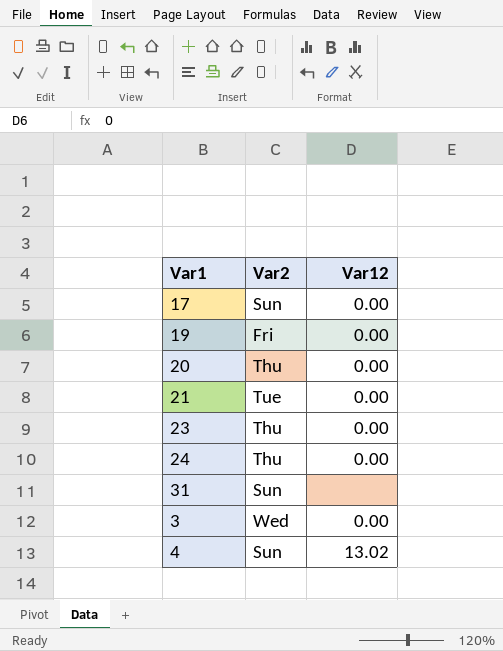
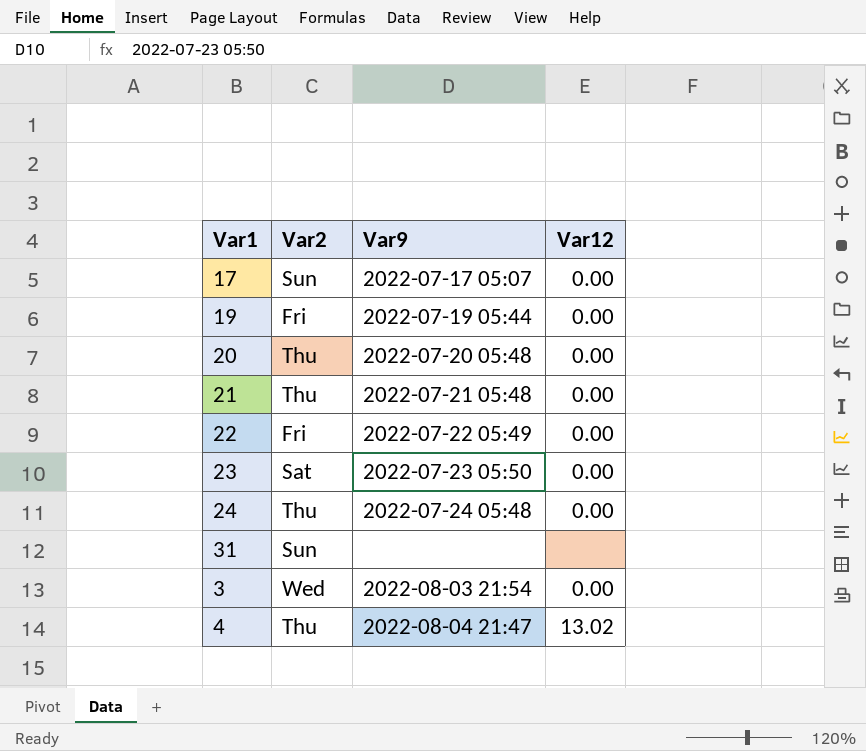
column Var9 | position: none -> 3
21 | Var2: Tue -> Thu
row 22: none -> Fri | 2022-07-22 05:49 | 0.00
23 | Var2: Thu -> Sat
4 | Var2: Sun -> Thu

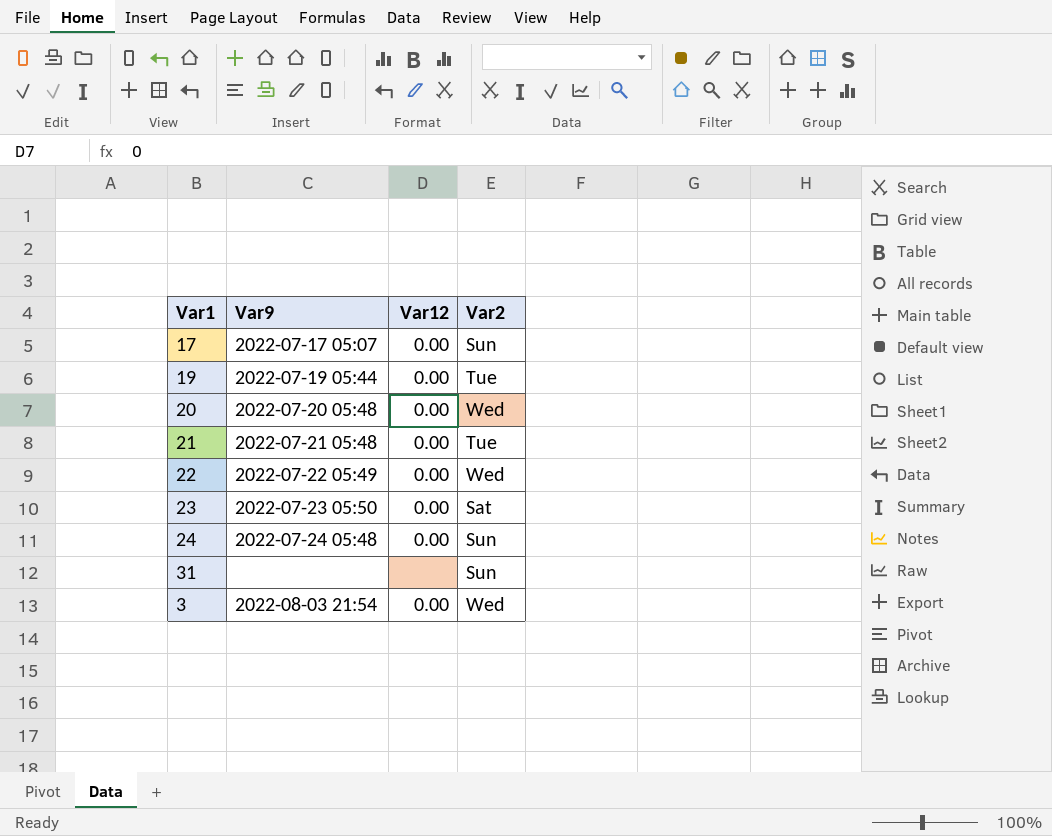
column Var2 | position: 2 -> 4
row 4: Thu | 2022-08-04 21:47 | 13.02 -> none
19 | Var2: Fri -> Tue
20 | Var2: Thu -> Wed
21 | Var2: Thu -> Tue
22 | Var2: Fri -> Wed
24 | Var2: Thu -> Sun

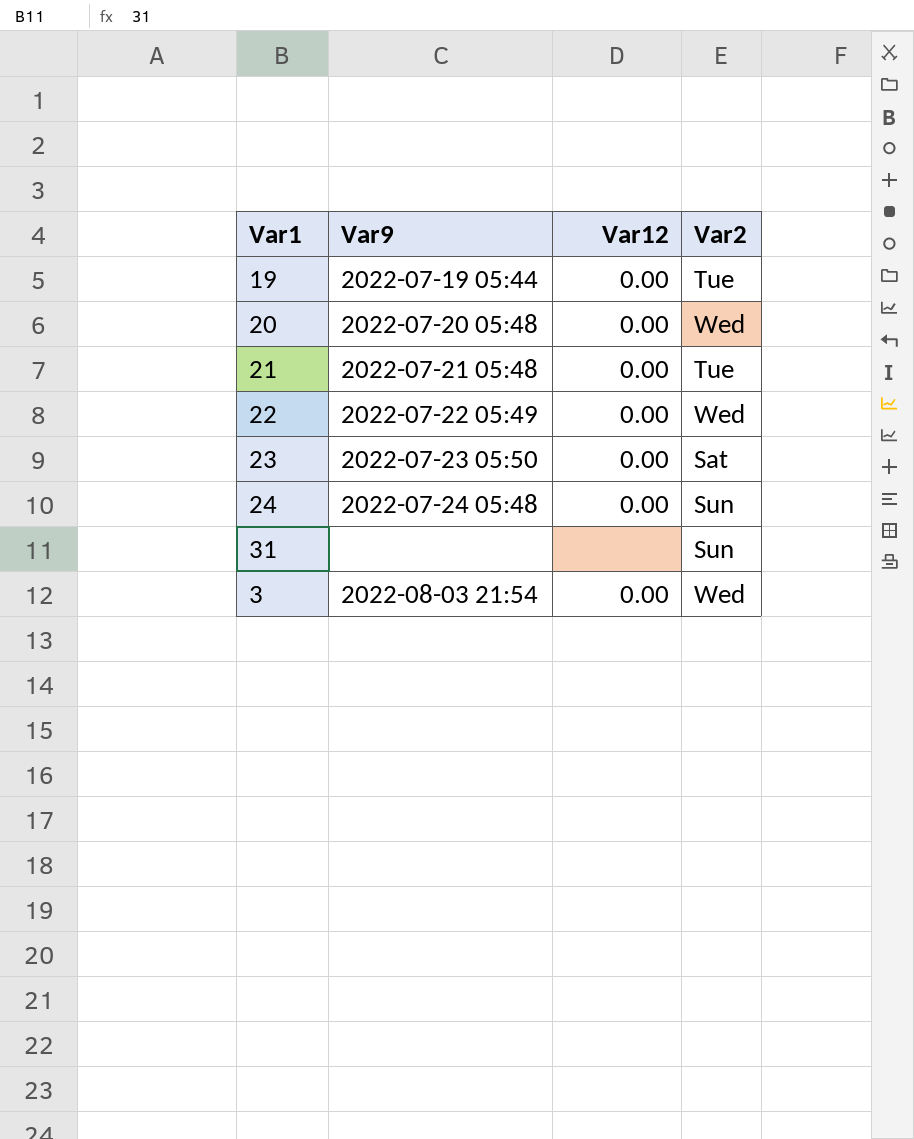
row 17: 2022-07-17 05:07 | 0.00 | Sun -> none

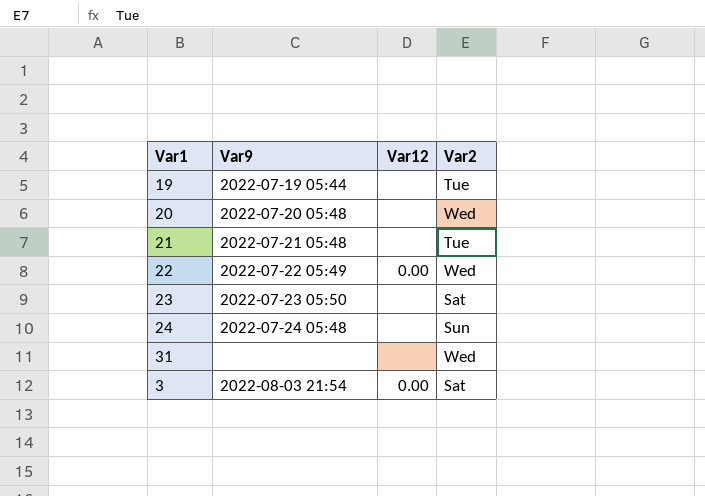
19 | Var12: 0.00 -> none
20 | Var12: 0.00 -> none
21 | Var12: 0.00 -> none
23 | Var12: 0.00 -> none
24 | Var12: 0.00 -> none
31 | Var2: Sun -> Wed
3 | Var2: Wed -> Sat

